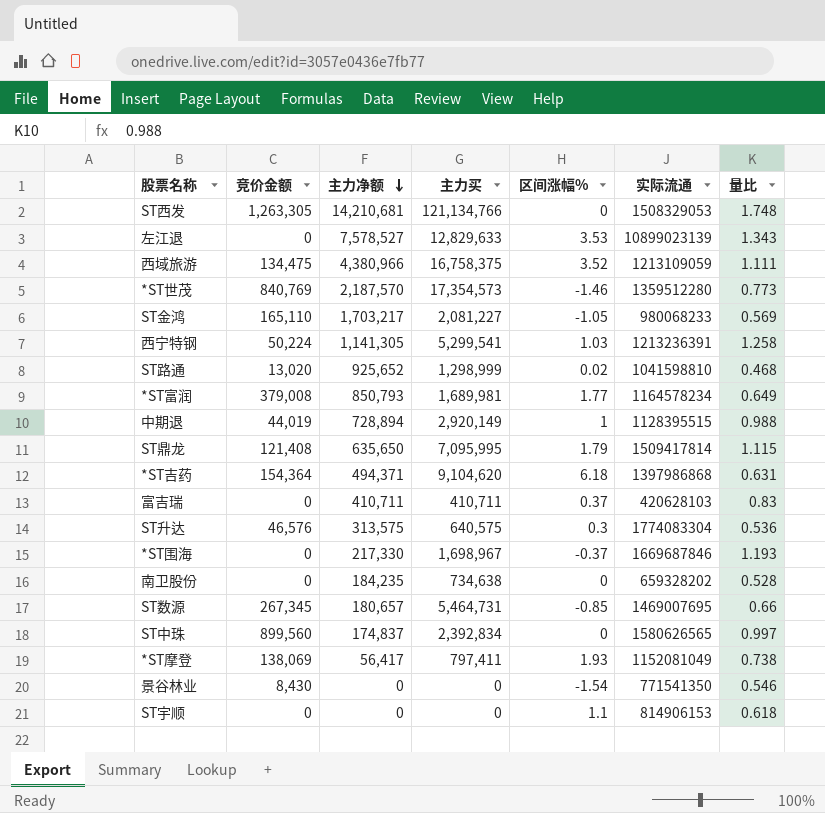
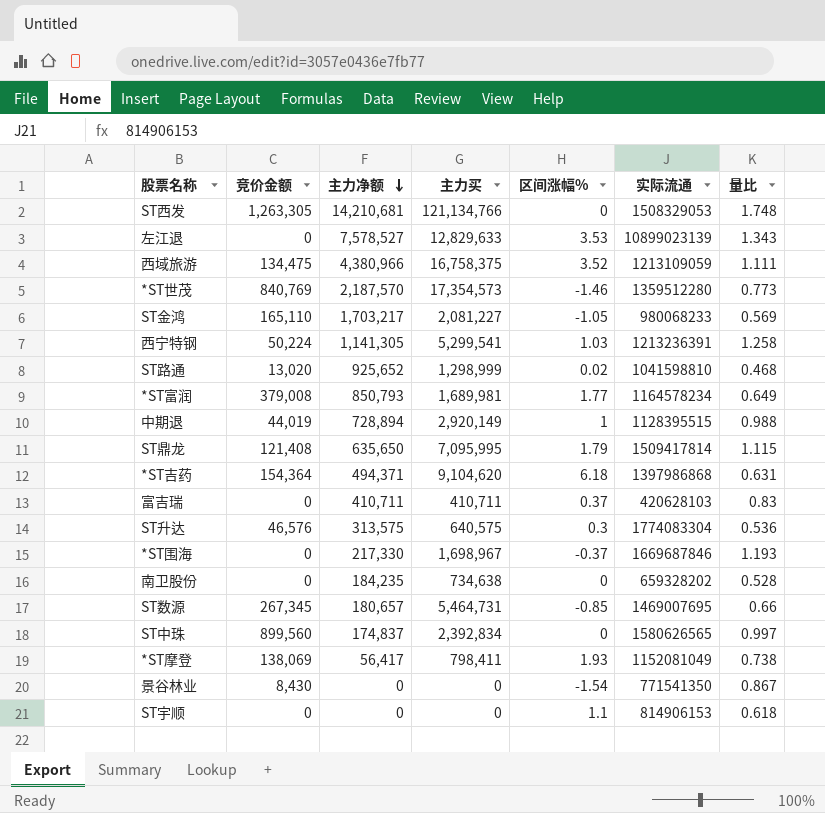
*ST摩登 | 主力买: 797,411 -> 798,411
景谷林业 | 量比: 0.546 -> 0.867

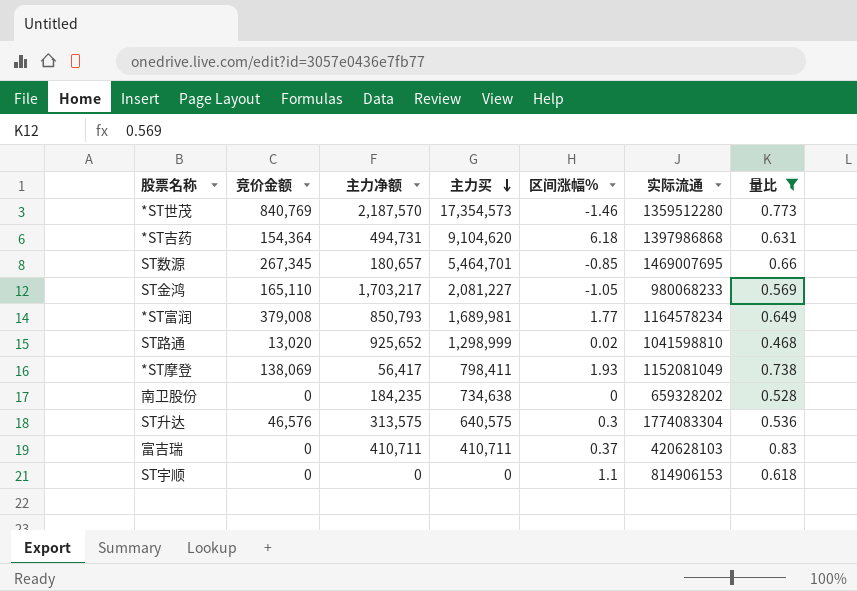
filter: none -> 量比 <= 0.83
row order: 主力净额 descending -> 主力买 descending
*ST吉药 | 主力净额: 494,371 -> 494,731
ST数源 | 主力买: 5,464,731 -> 5,464,701

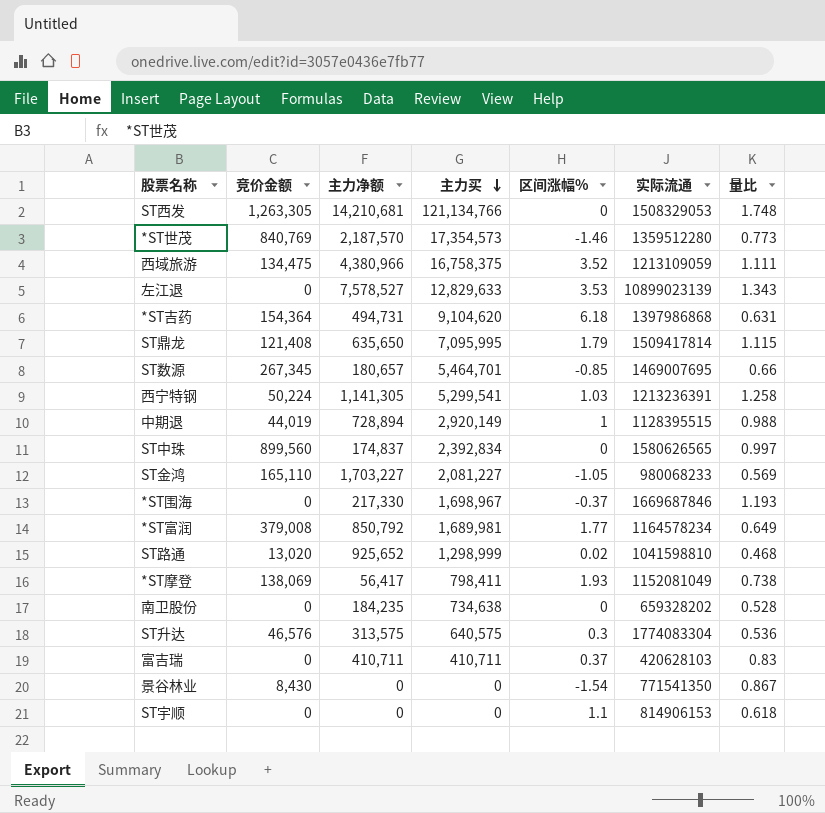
filter: 量比 <= 0.83 -> none
ST金鸿 | 主力净额: 1,703,217 -> 1,703,227
*ST富润 | 主力净额: 850,793 -> 850,792

